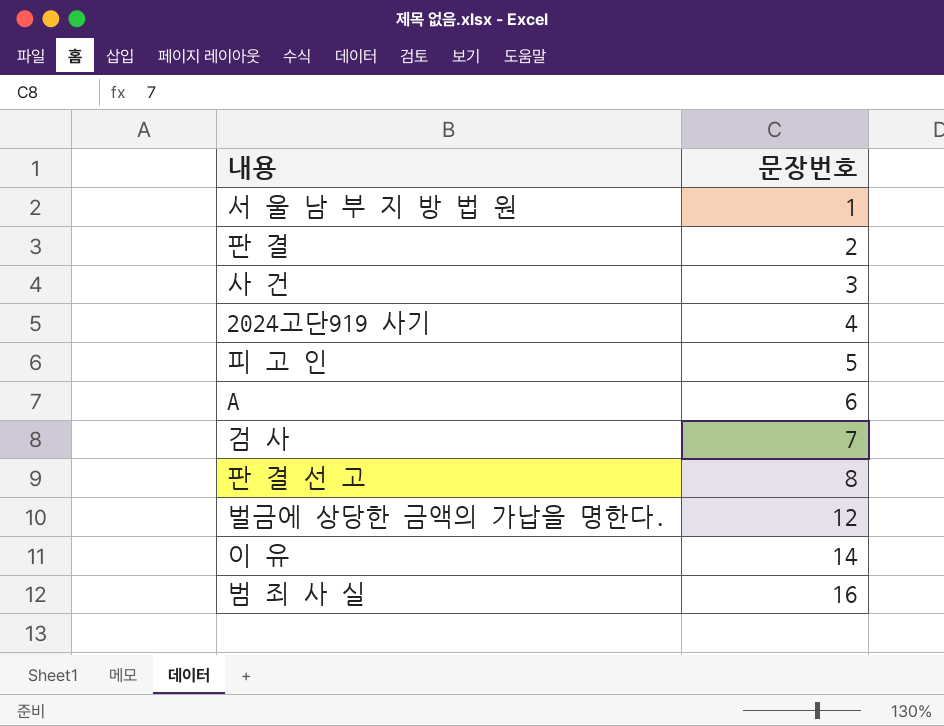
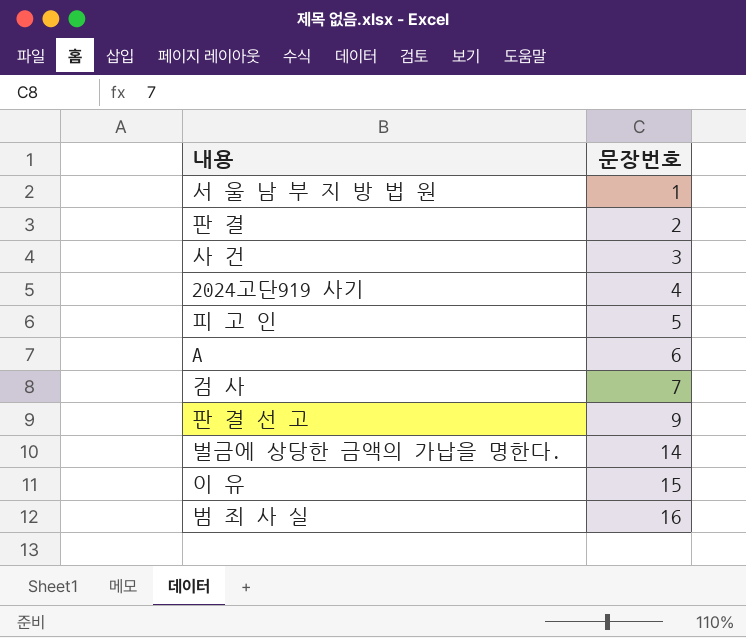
판 결 선 고 | 문장번호: 8 -> 9
벌금에 상당한 금액의 가납을 명한다. | 문장번호: 12 -> 14
이 유 | 문장번호: 14 -> 15

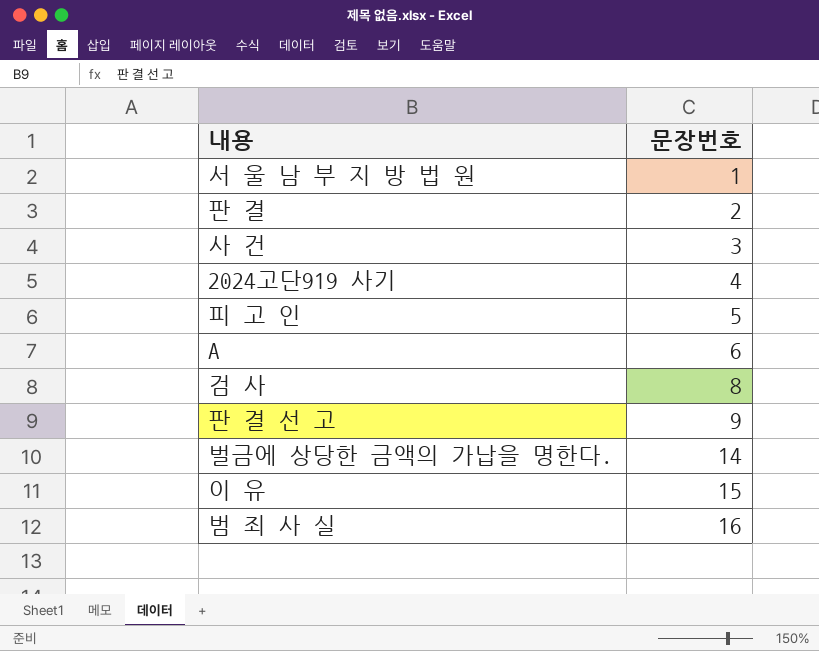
검 사 | 문장번호: 7 -> 8

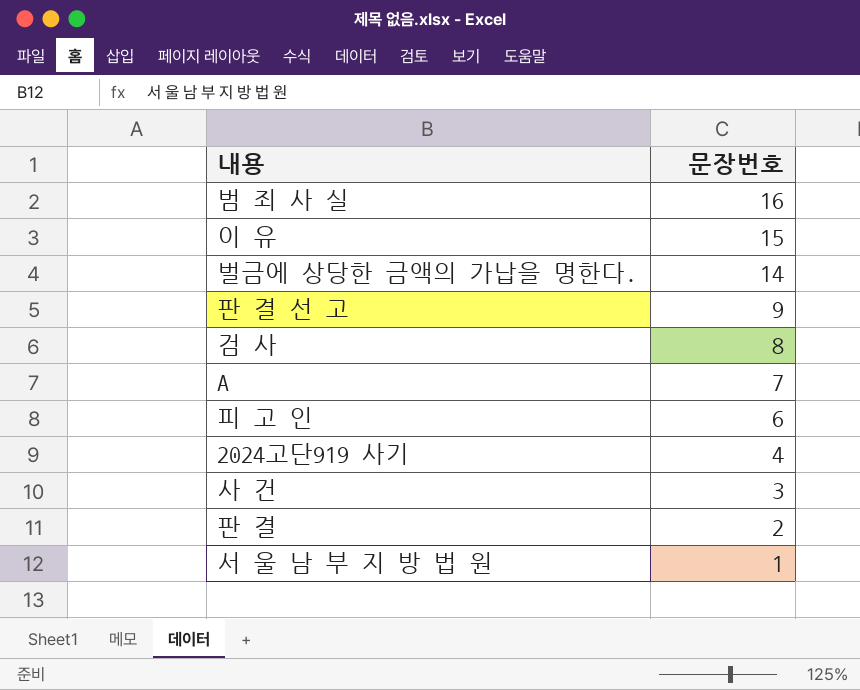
row order: 문장번호 ascending -> 문장번호 descending
A | 문장번호: 6 -> 7
피 고 인 | 문장번호: 5 -> 6

